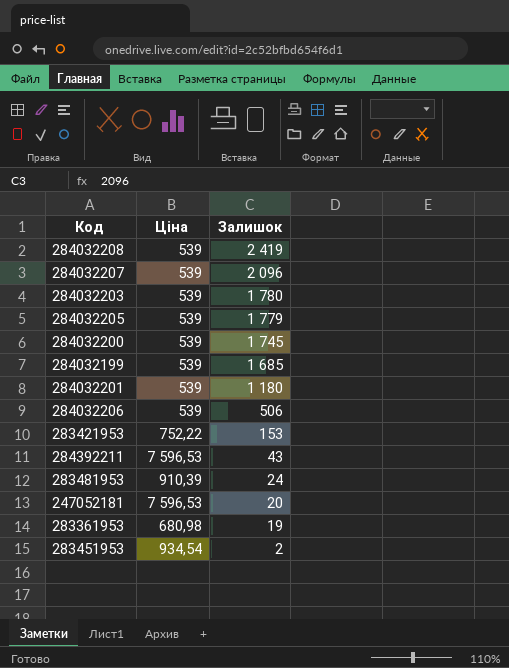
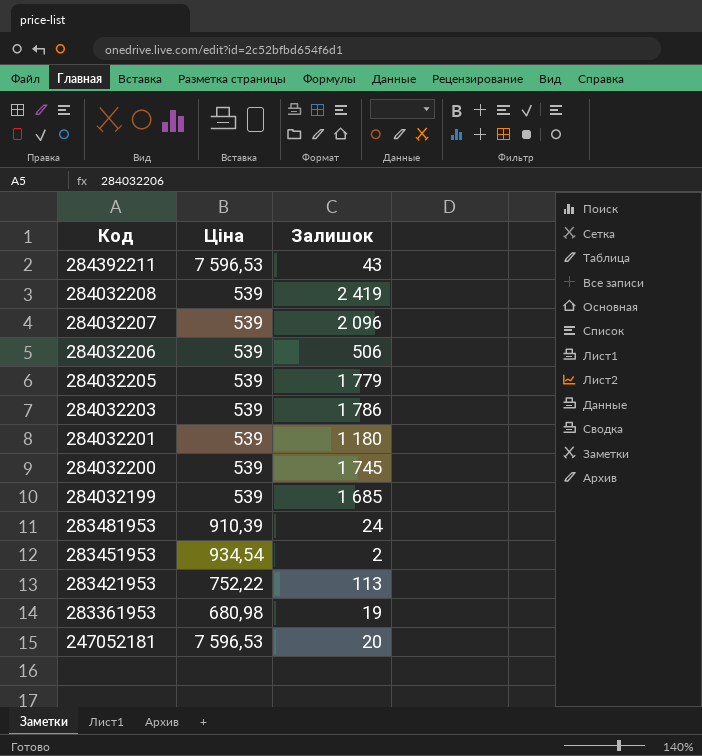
row order: Залишок descending -> Код descending
284032203 | Залишок: 1 780 -> 1 786
283421953 | Залишок: 153 -> 113

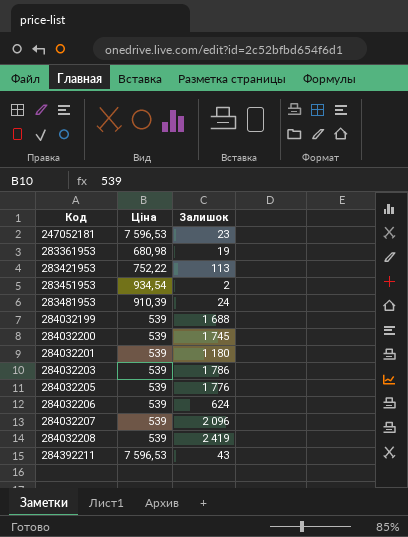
row order: Код descending -> Код ascending
247052181 | Залишок: 20 -> 23
284032199 | Залишок: 1 685 -> 1 688
284032205 | Залишок: 1 779 -> 1 776
284032206 | Залишок: 506 -> 624

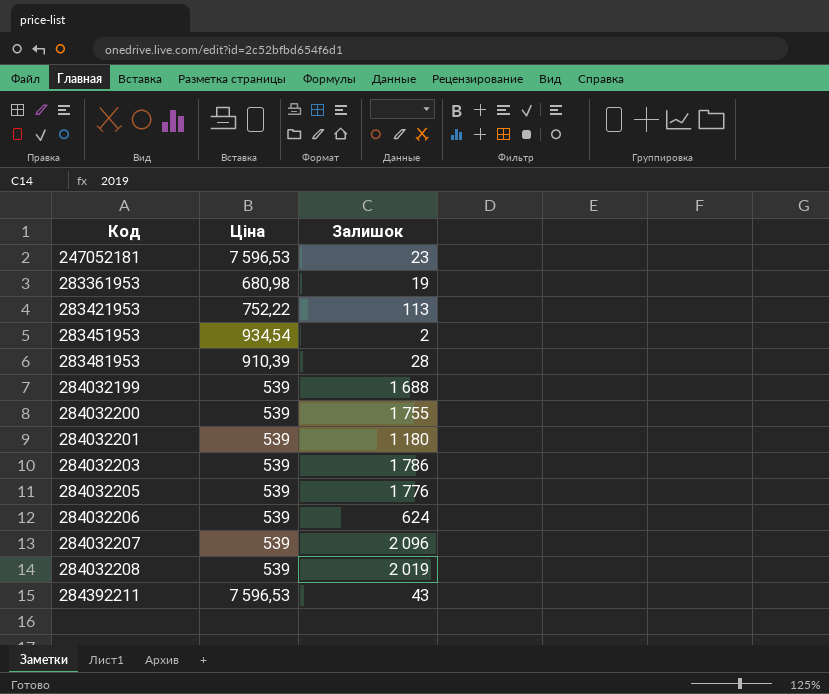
283481953 | Залишок: 24 -> 28
284032200 | Залишок: 1 745 -> 1 755
284032208 | Залишок: 2 419 -> 2 019

